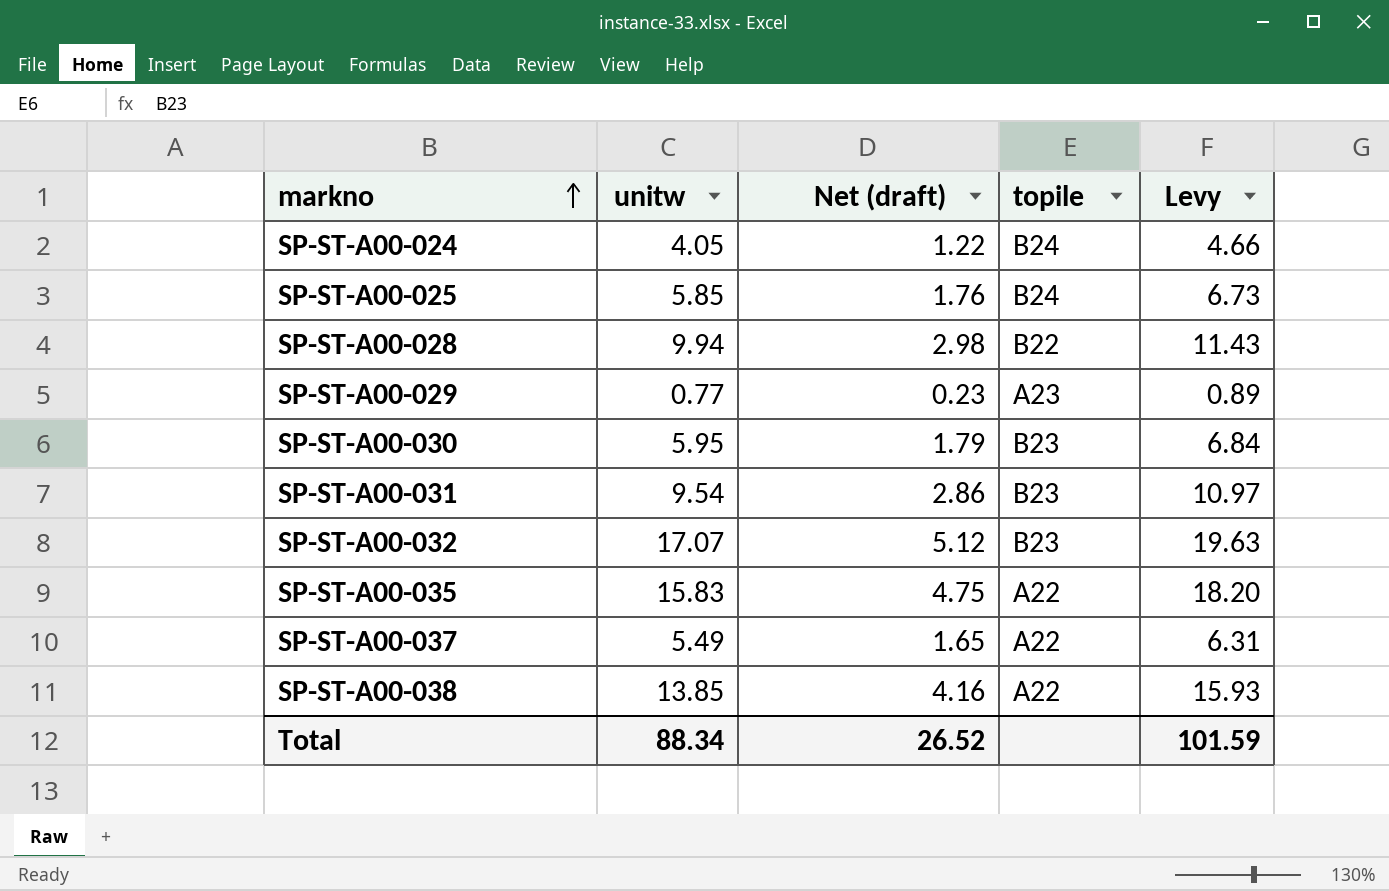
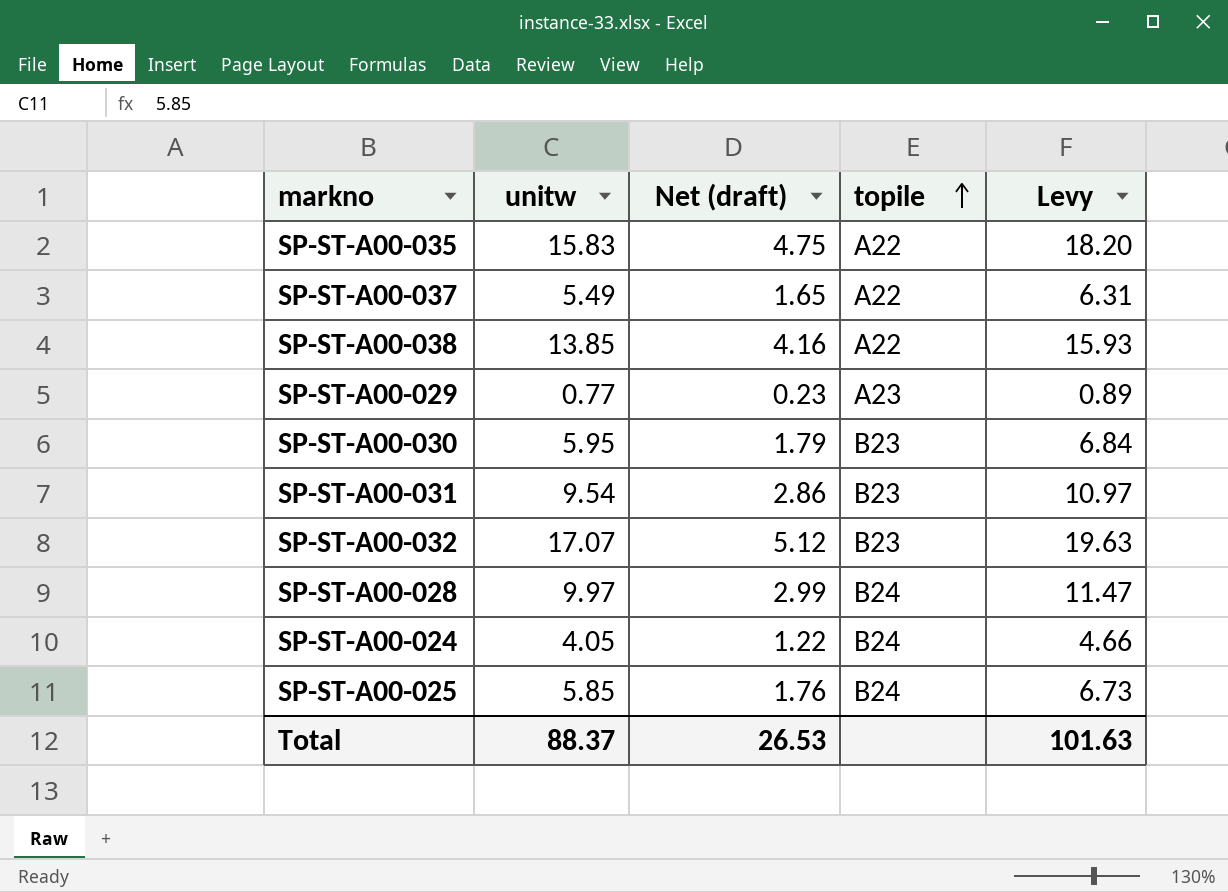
row order: markno ascending -> topile ascending
SP-ST-A00-028 | unitw: 9.94 -> 9.97
SP-ST-A00-028 | Net (draft): 2.98 -> 2.99
SP-ST-A00-028 | topile: B22 -> B24
SP-ST-A00-028 | Levy: 11.43 -> 11.47
Total | unitw: 88.34 -> 88.37
Total | Net (draft): 26.52 -> 26.53
Total | Levy: 101.59 -> 101.63

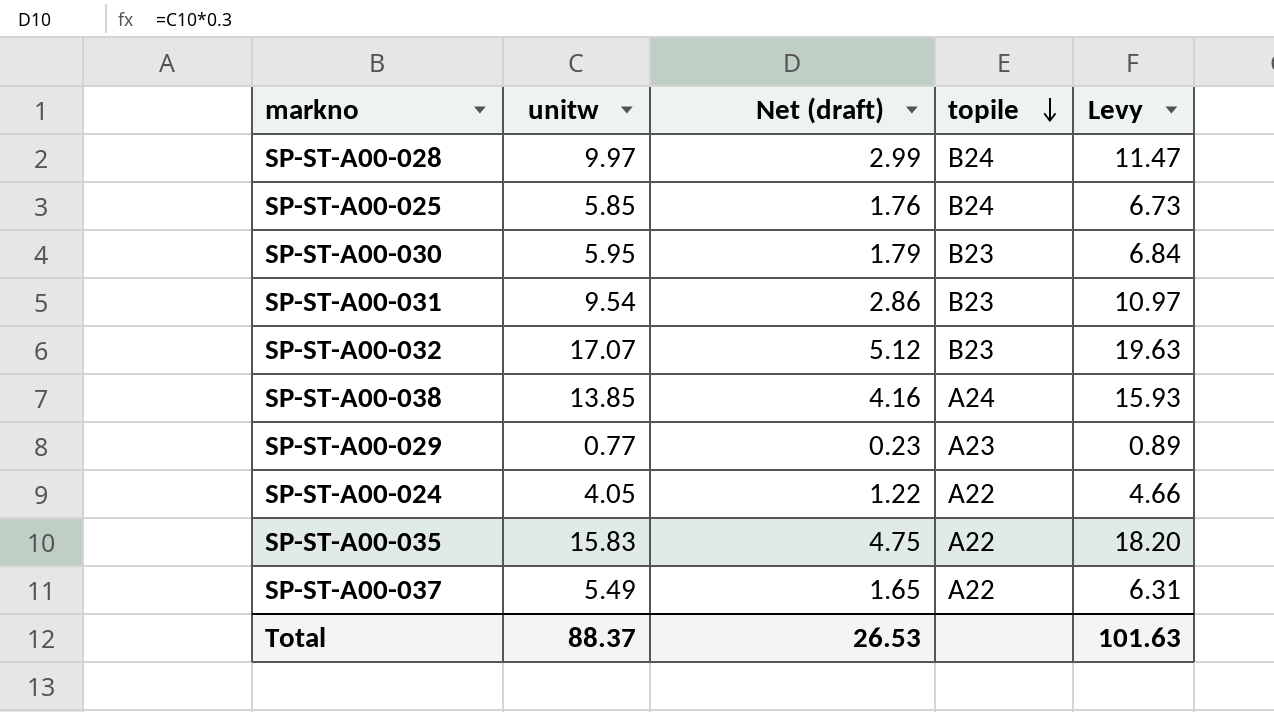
row order: topile ascending -> topile descending
SP-ST-A00-038 | topile: A22 -> A24
SP-ST-A00-024 | topile: B24 -> A22

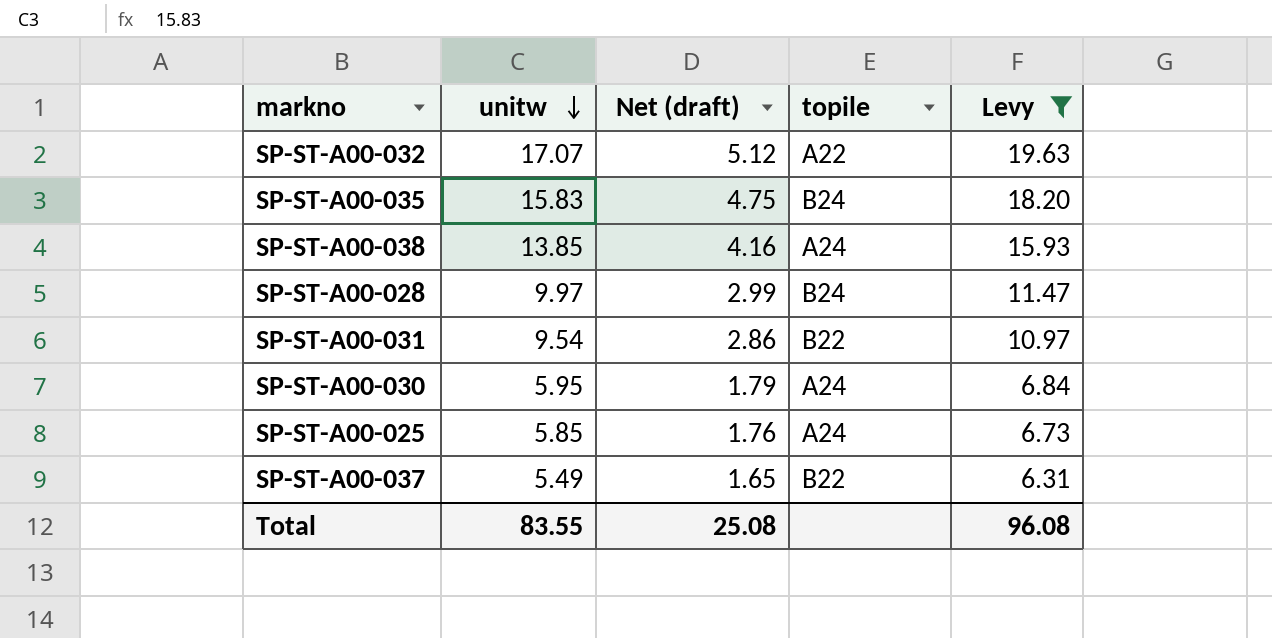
filter: none -> Levy >= 6.31
row order: topile descending -> unitw descending
SP-ST-A00-032 | topile: B23 -> A22
SP-ST-A00-035 | topile: A22 -> B24
SP-ST-A00-031 | topile: B23 -> B22
SP-ST-A00-030 | topile: B23 -> A24
SP-ST-A00-025 | topile: B24 -> A24
SP-ST-A00-037 | topile: A22 -> B22
Total | unitw: 88.37 -> 83.55
Total | Net (draft): 26.53 -> 25.08
Total | Levy: 101.63 -> 96.08

